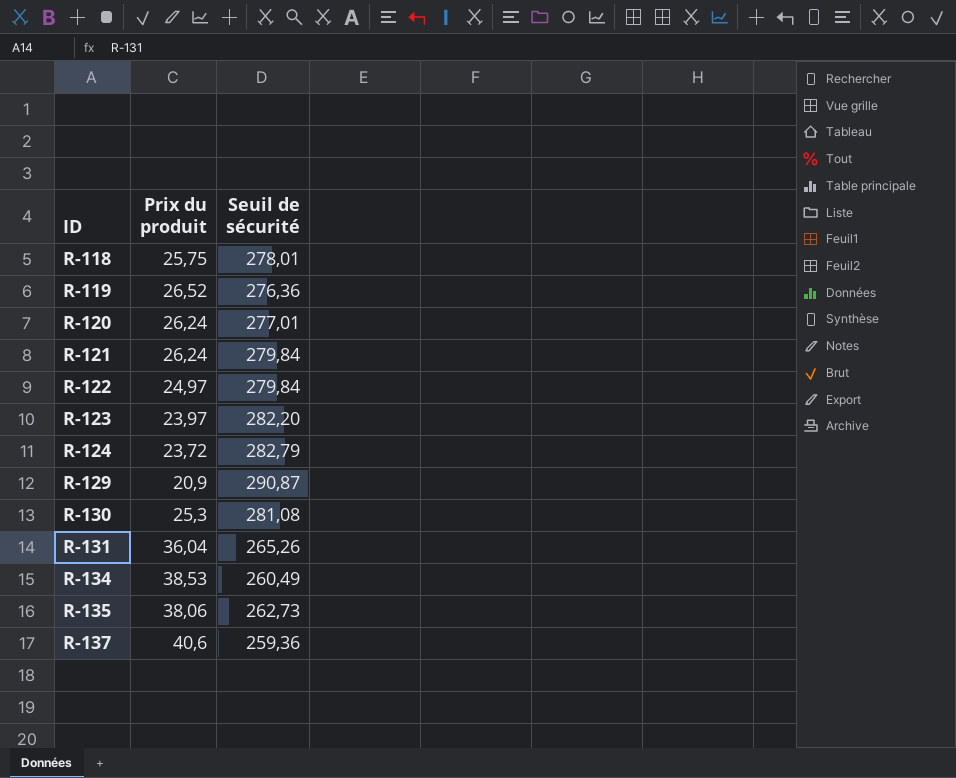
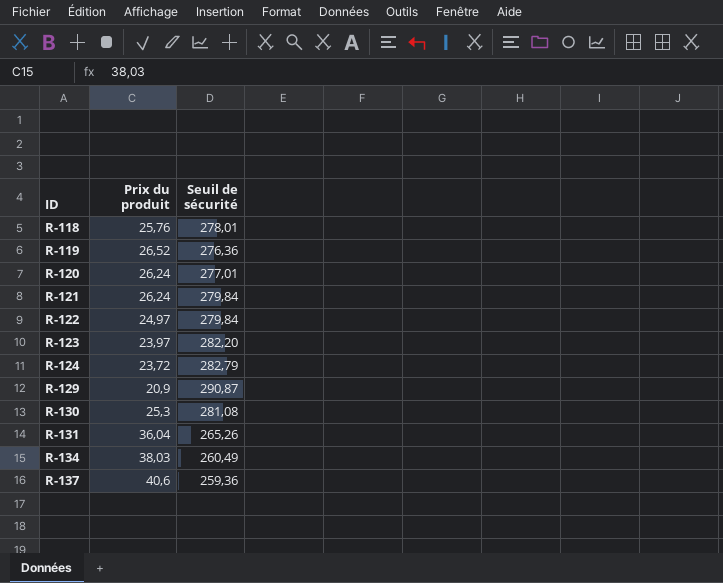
row R-135: 38,06 | 262,73 -> none
R-118 | Prix du produit: 25,75 -> 25,76
R-134 | Prix du produit: 38,53 -> 38,03

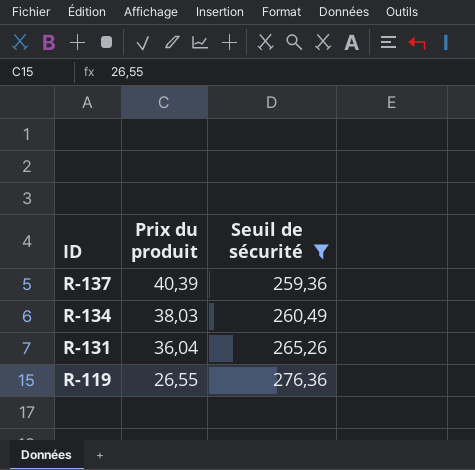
filter: none -> Seuil de sécurité <= 276,36
row order: ID ascending -> ID descending
R-137 | Prix du produit: 40,6 -> 40,39
R-119 | Prix du produit: 26,52 -> 26,55

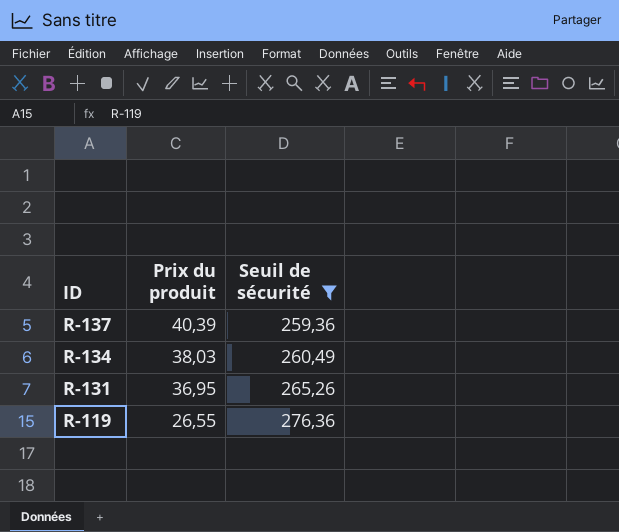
R-131 | Prix du produit: 36,04 -> 36,95

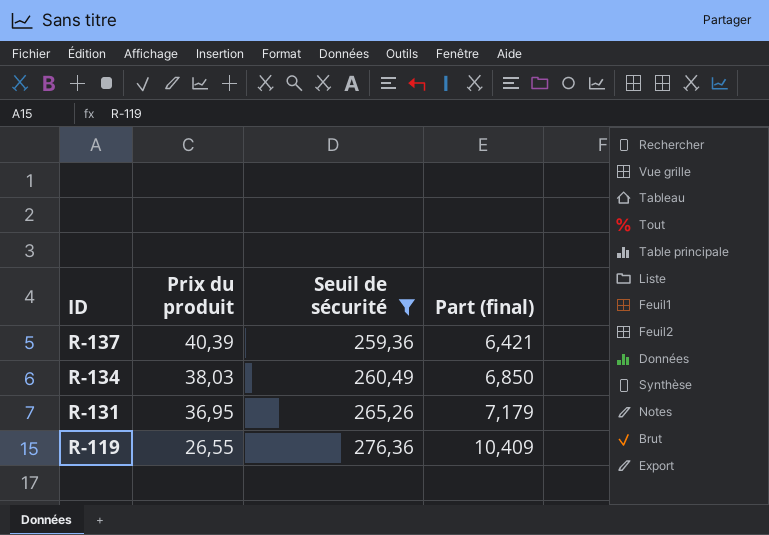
column Part (final) | formula: none -> [Seuil de sécurité] / [Prix du produit]

